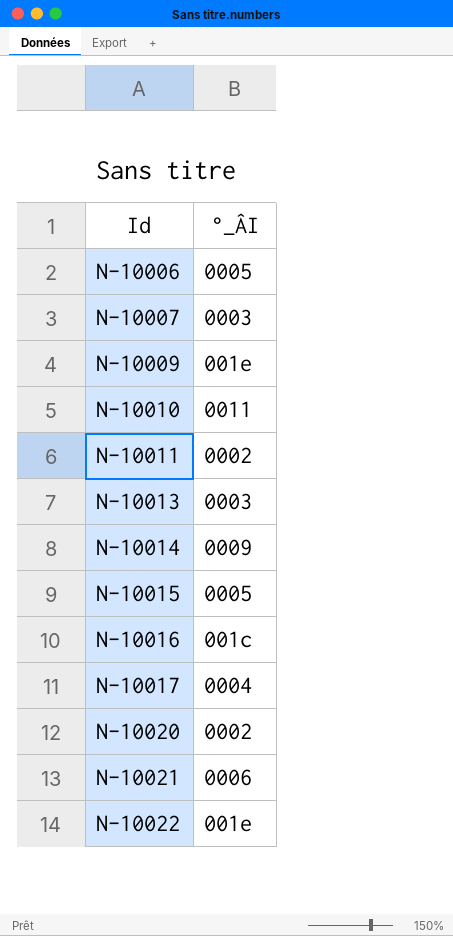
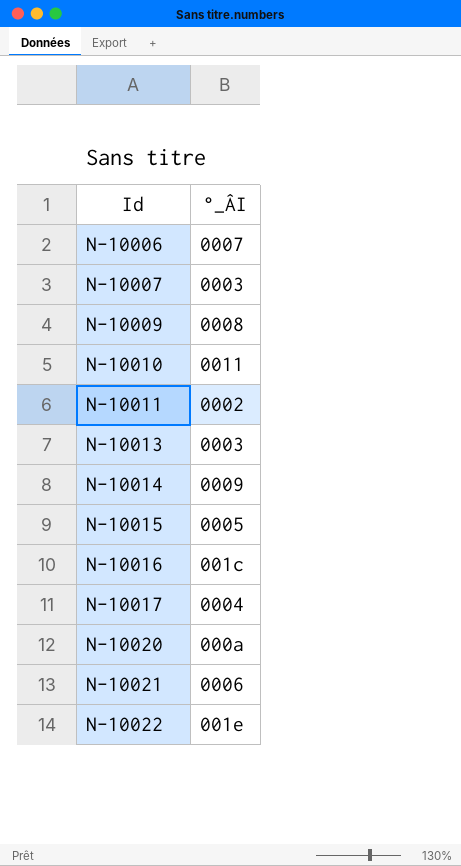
N-10006 | °_ÂI: 0005 -> 0007
N-10009 | °_ÂI: 001e -> 0008
N-10020 | °_ÂI: 0002 -> 000a

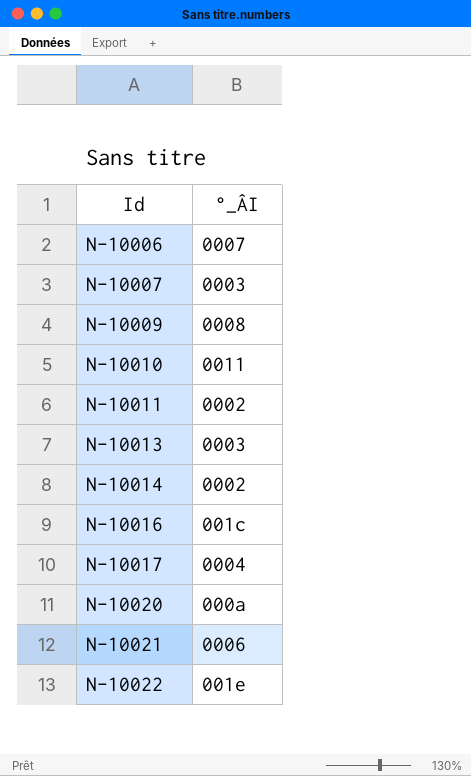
row N-10015: 0005 -> none
N-10014 | °_ÂI: 0009 -> 0002

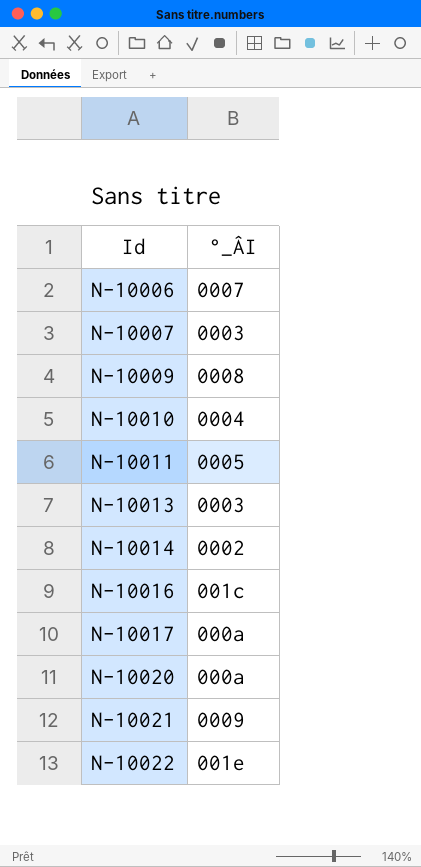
N-10010 | °_ÂI: 0011 -> 0004
N-10011 | °_ÂI: 0002 -> 0005
N-10017 | °_ÂI: 0004 -> 000a
N-10021 | °_ÂI: 0006 -> 0009

